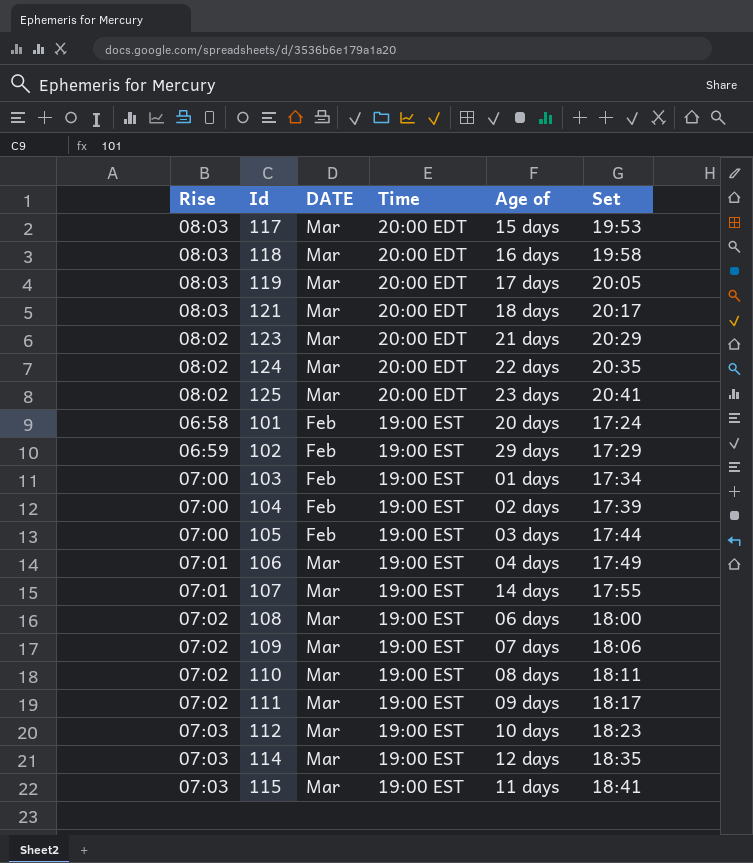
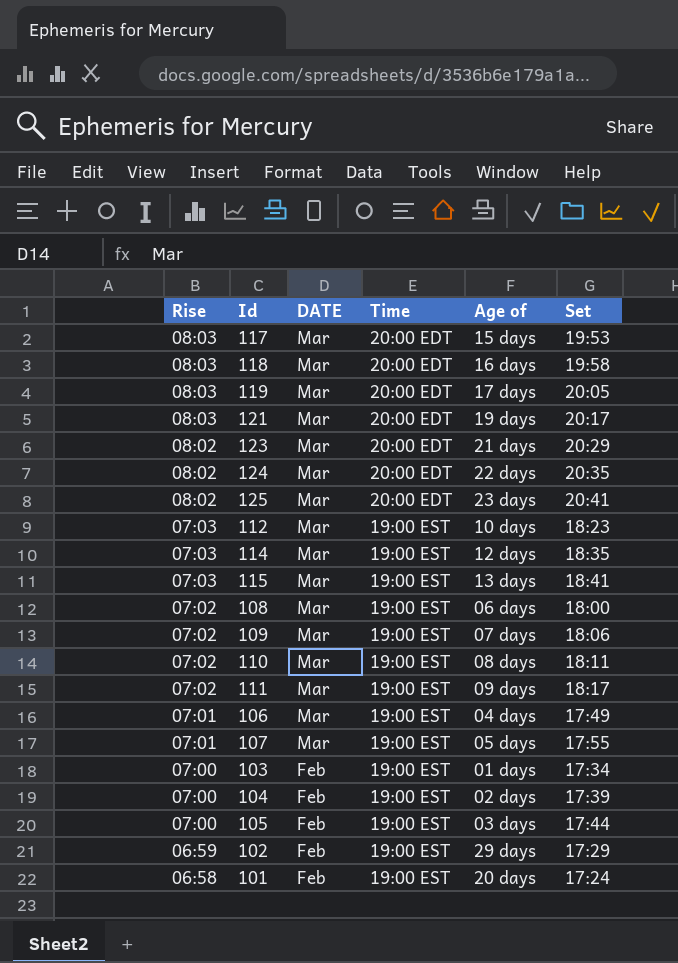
row order: Time descending -> Rise descending
121 | Age of: 18 days -> 19 days
115 | Age of: 11 days -> 13 days
107 | Age of: 14 days -> 05 days

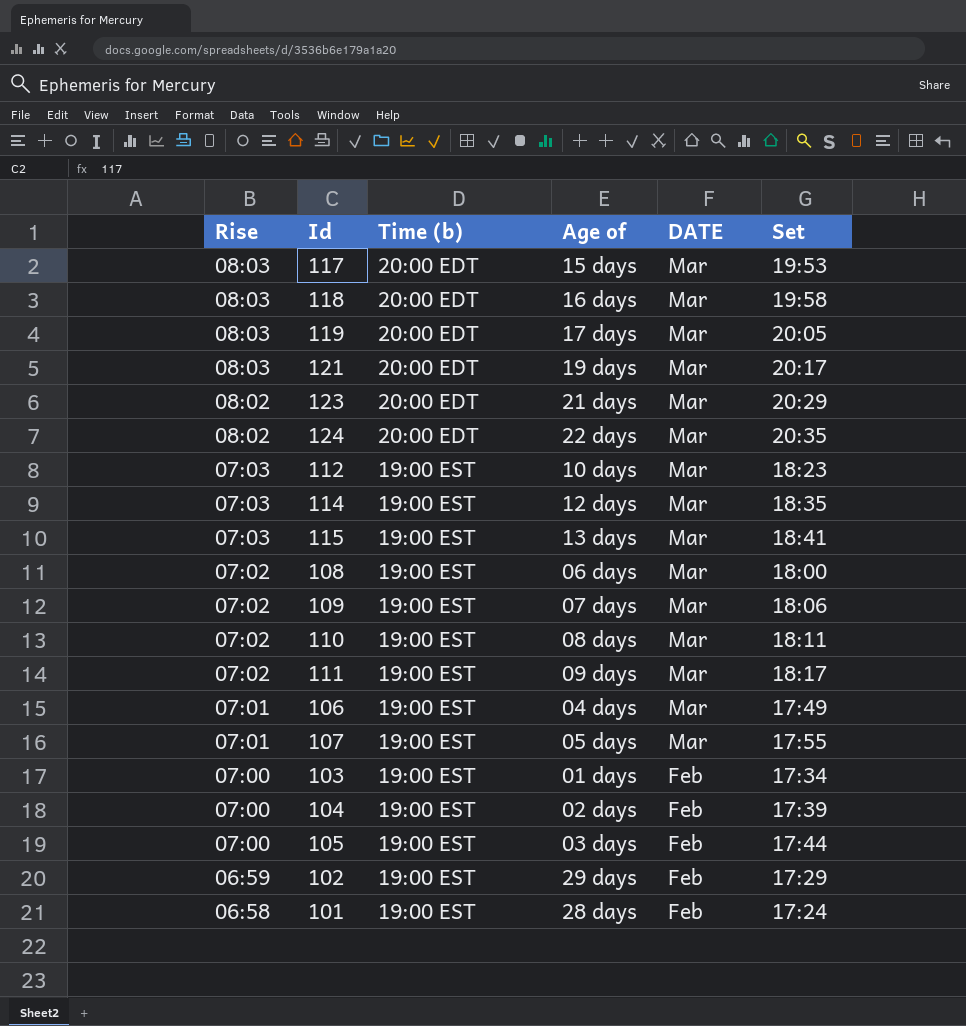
column name: Time -> Time (b)
column DATE | position: 3 -> 5
row 125: 08:02 | Mar | 20:00 EDT | 23 days | 20:41 -> none
101 | Age of: 20 days -> 28 days

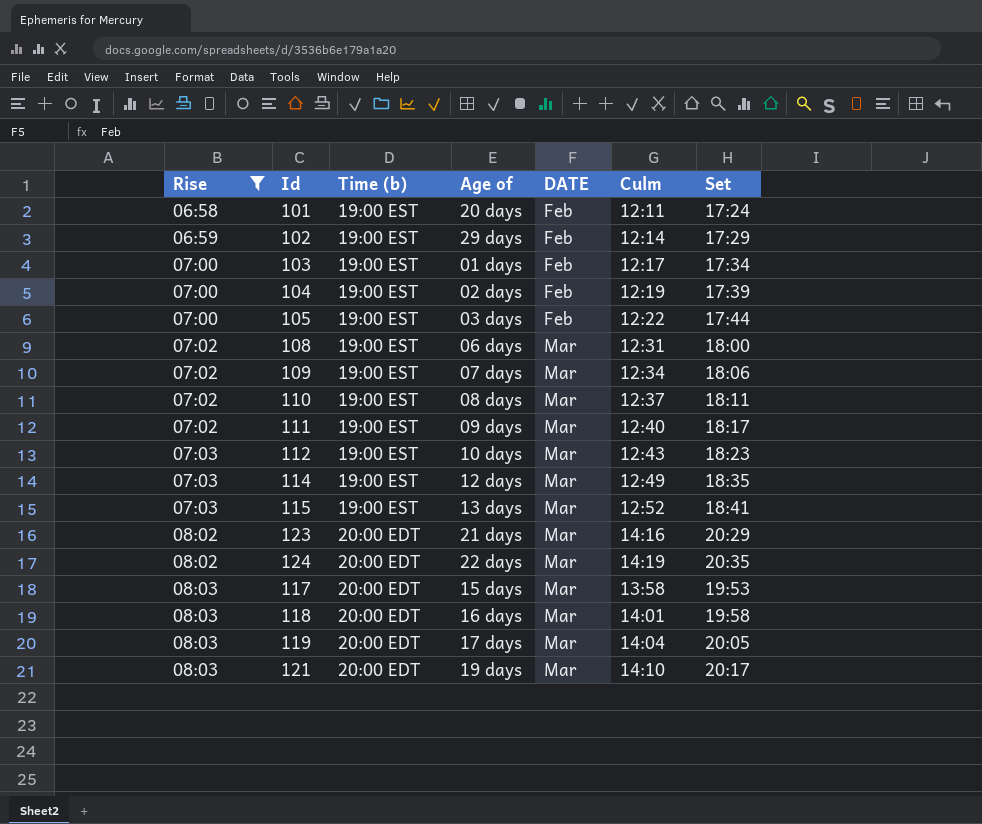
filter: none -> Rise != 07:01
row order: Rise descending -> Rise ascending
column Culm | position: none -> 6
101 | Age of: 28 days -> 20 days

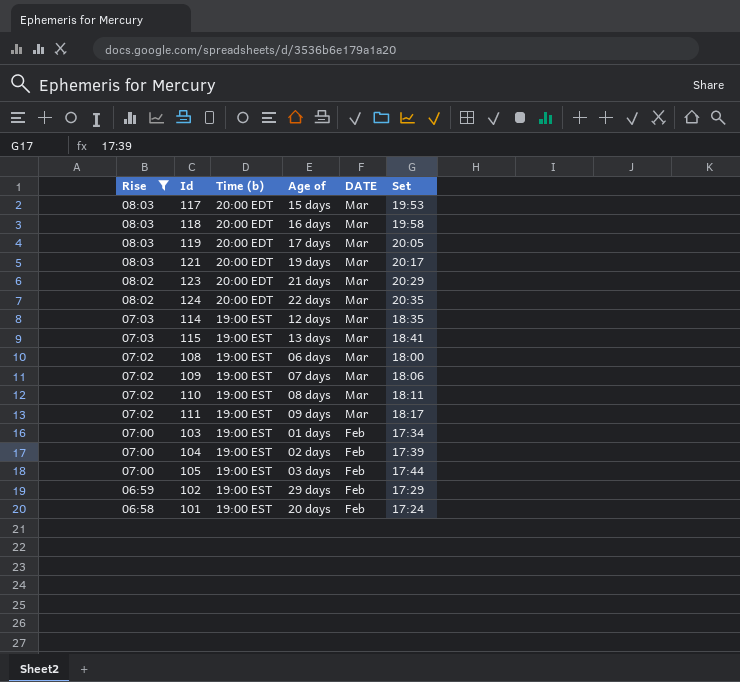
row order: Rise ascending -> Rise descending
column Culm | position: 6 -> none
row 112: 07:03 | 19:00 EST | 10 days | Mar | 12:43 | 18:23 -> none

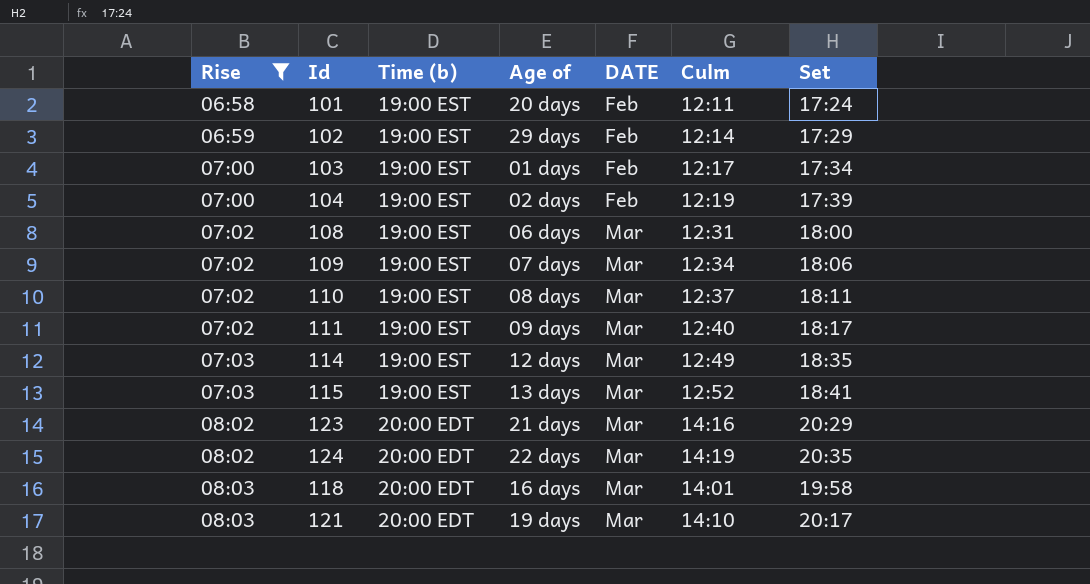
row order: Rise descending -> Rise ascending
column Culm | position: none -> 6
row 117: 08:03 | 20:00 EDT | 15 days | Mar | 19:53 -> none
row 119: 08:03 | 20:00 EDT | 17 days | Mar | 20:05 -> none
row 105: 07:00 | 19:00 EST | 03 days | Feb | 17:44 -> none

